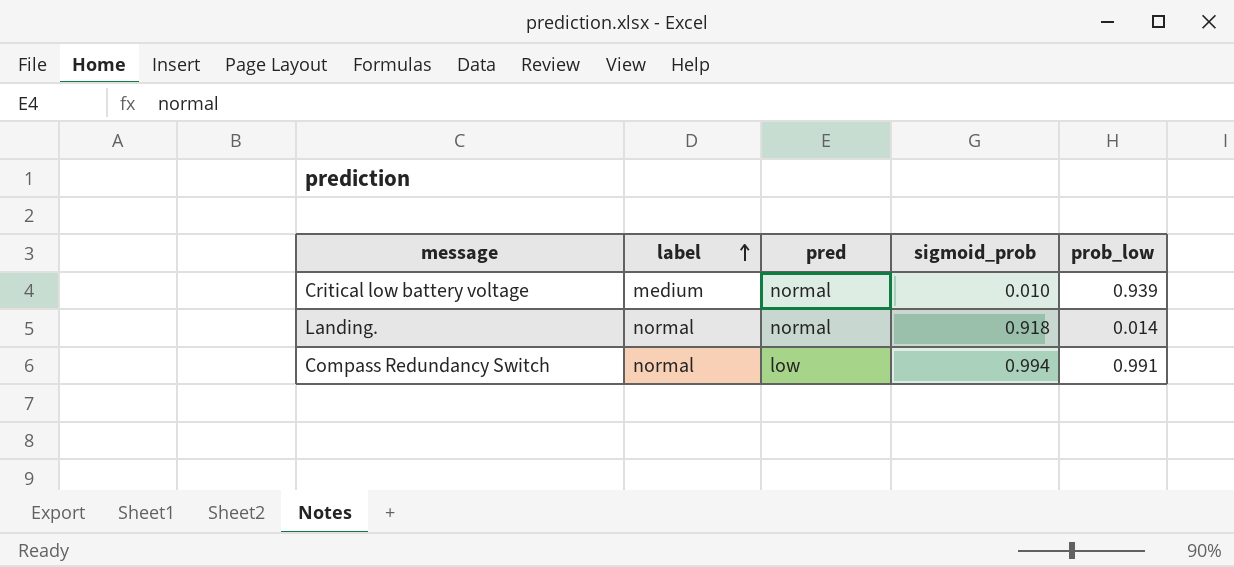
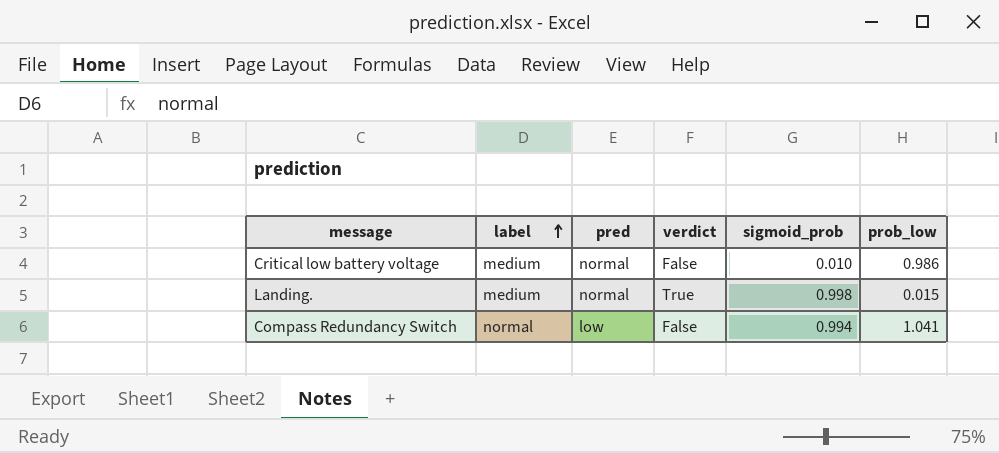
column verdict | position: none -> 4
Critical low battery voltage | prob_low: 0.939 -> 0.986
Landing. | label: normal -> medium
Landing. | sigmoid_prob: 0.918 -> 0.998
Landing. | prob_low: 0.014 -> 0.015
Compass Redundancy Switch | prob_low: 0.991 -> 1.041

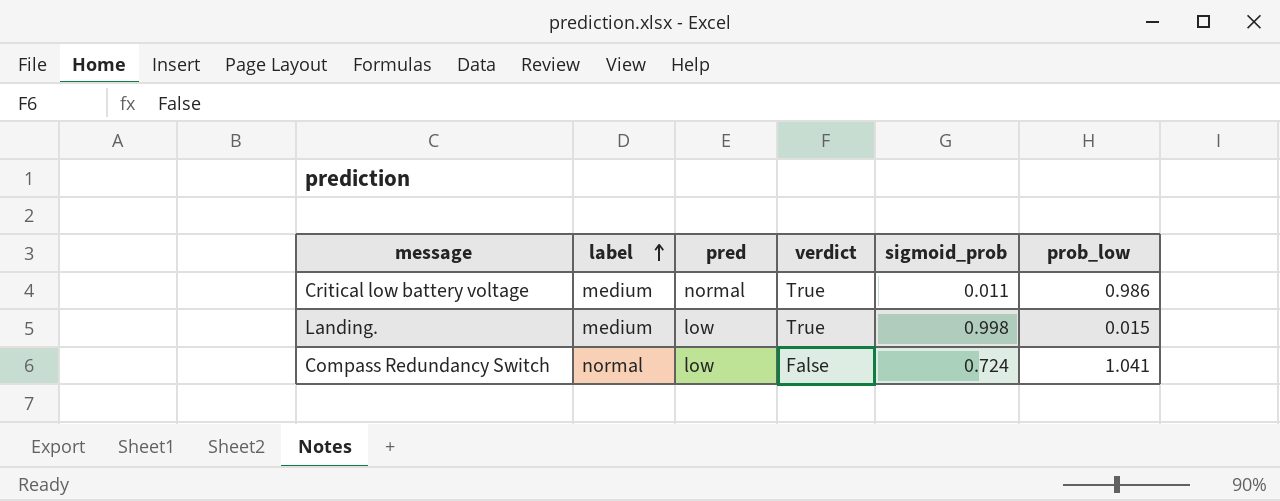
Critical low battery voltage | verdict: False -> True
Critical low battery voltage | sigmoid_prob: 0.010 -> 0.011
Landing. | pred: normal -> low
Compass Redundancy Switch | sigmoid_prob: 0.994 -> 0.724

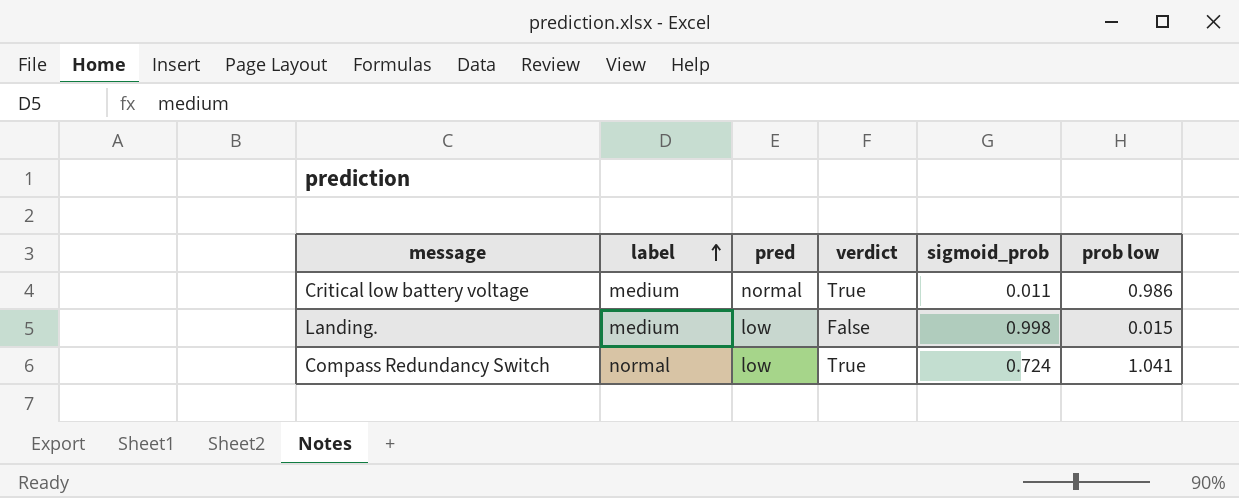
column name: prob_low -> prob low
Landing. | verdict: True -> False
Compass Redundancy Switch | verdict: False -> True

